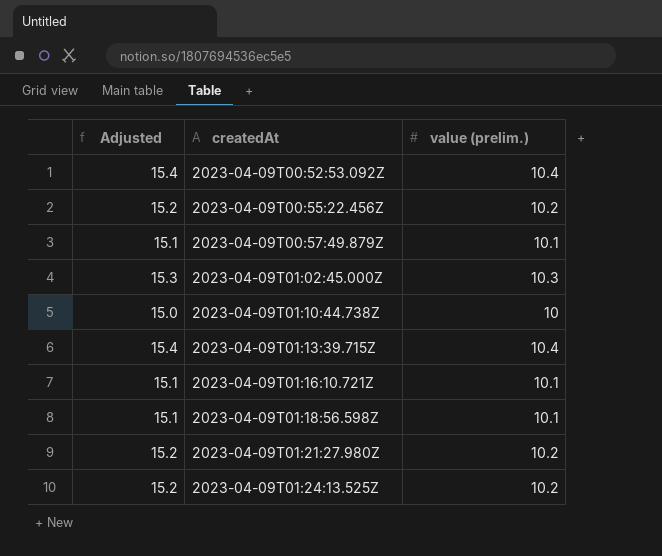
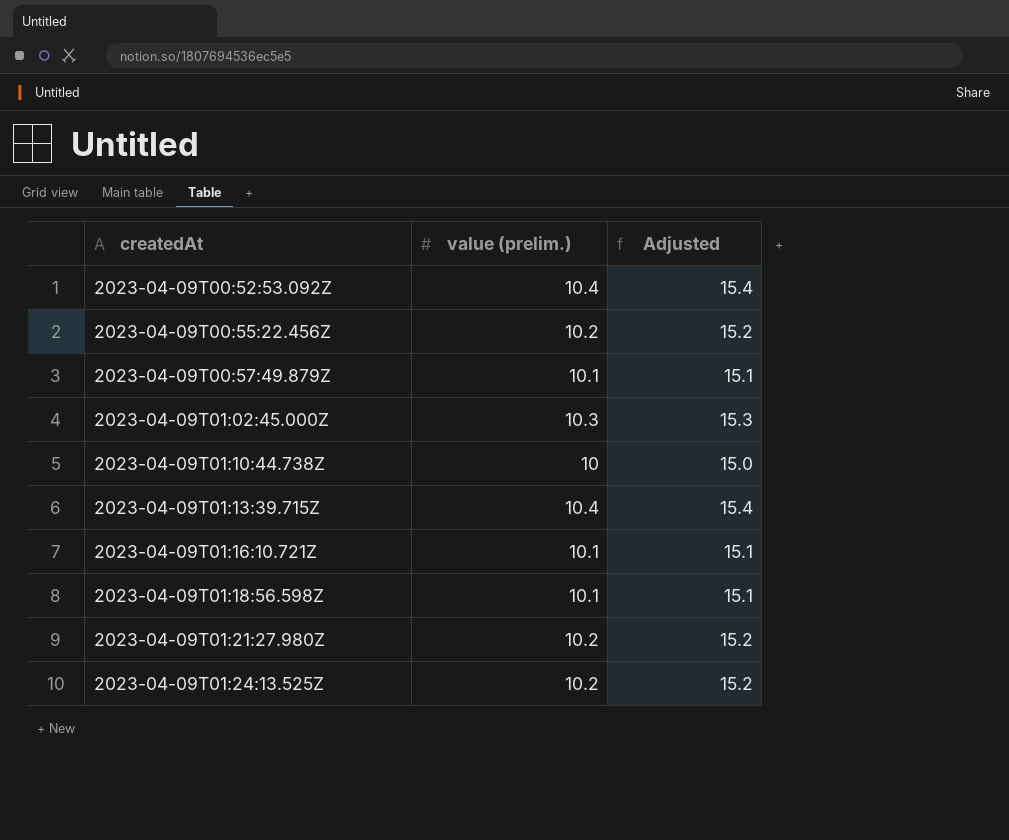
column Adjusted | position: 1 -> 3

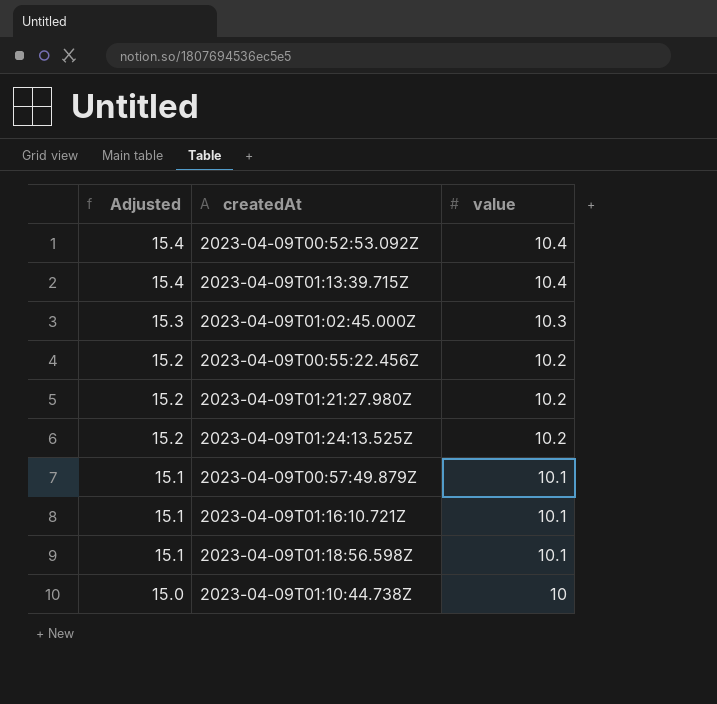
row order: createdAt ascending -> Adjusted descending
column Adjusted | position: 3 -> 1
column name: value (prelim.) -> value

